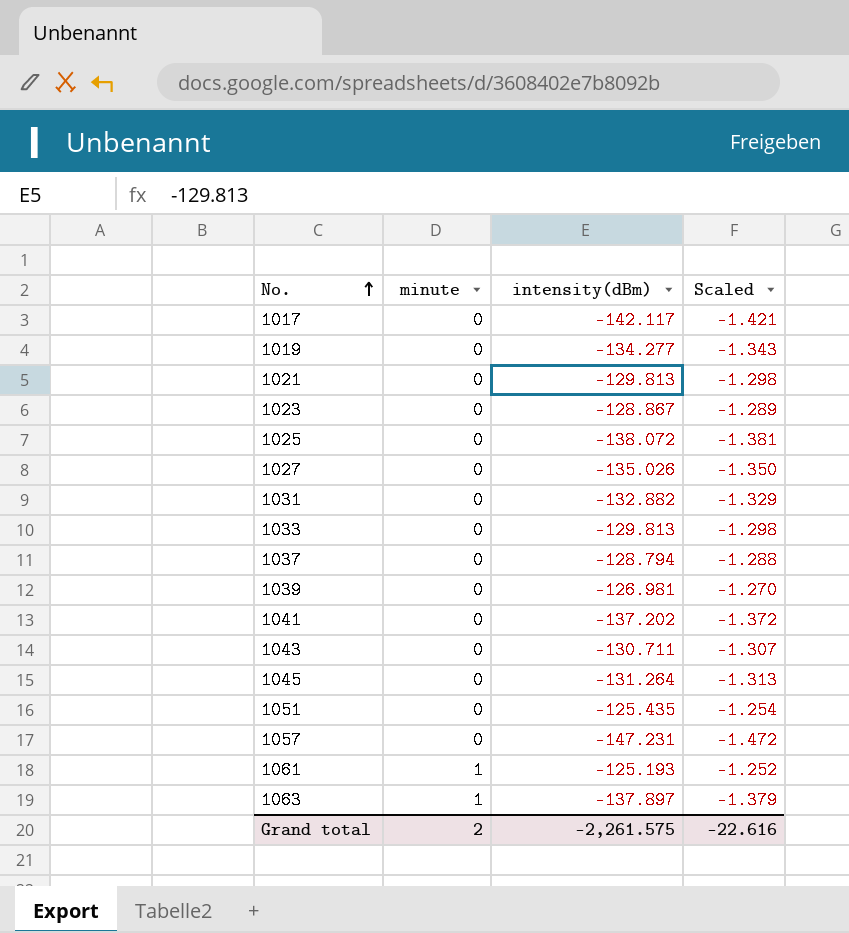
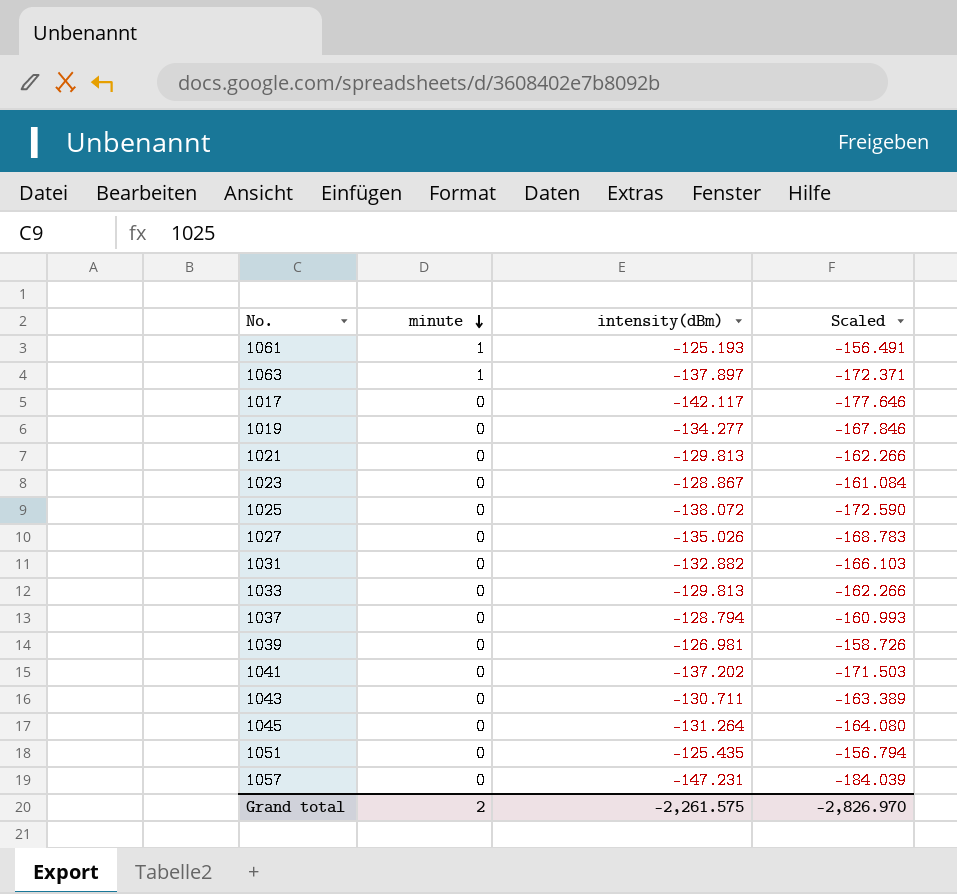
row order: No. ascending -> minute descending
column Scaled | formula: [intensity(dBm)] * 0.01 -> [intensity(dBm)] * 1.25
Grand total | Scaled: -22.616 -> -2,826.970

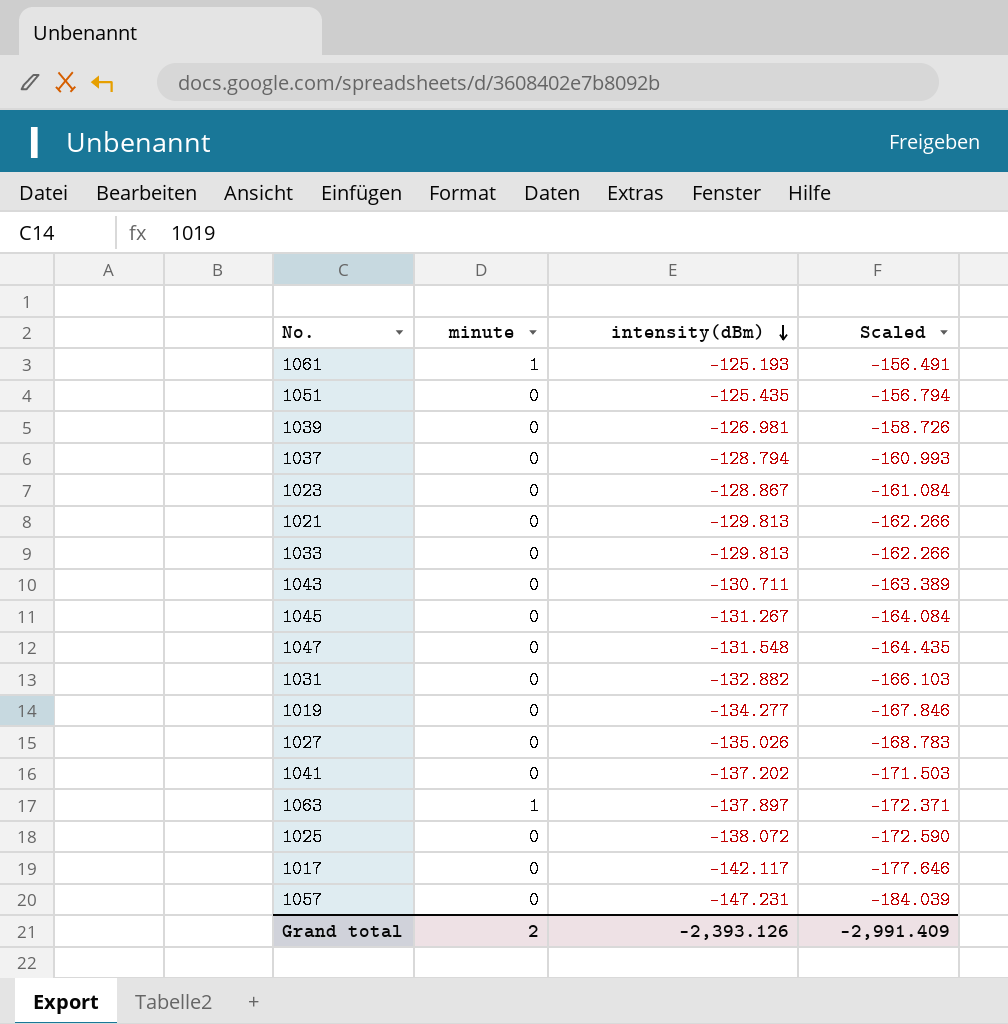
row order: minute descending -> intensity(dBm) descending
1045 | intensity(dBm): -131.264 -> -131.267
1045 | Scaled: -164.080 -> -164.084
row 1047: none -> 0 | -131.548 | -164.435
Grand total | intensity(dBm): -2,261.575 -> -2,393.126
Grand total | Scaled: -2,826.970 -> -2,991.409

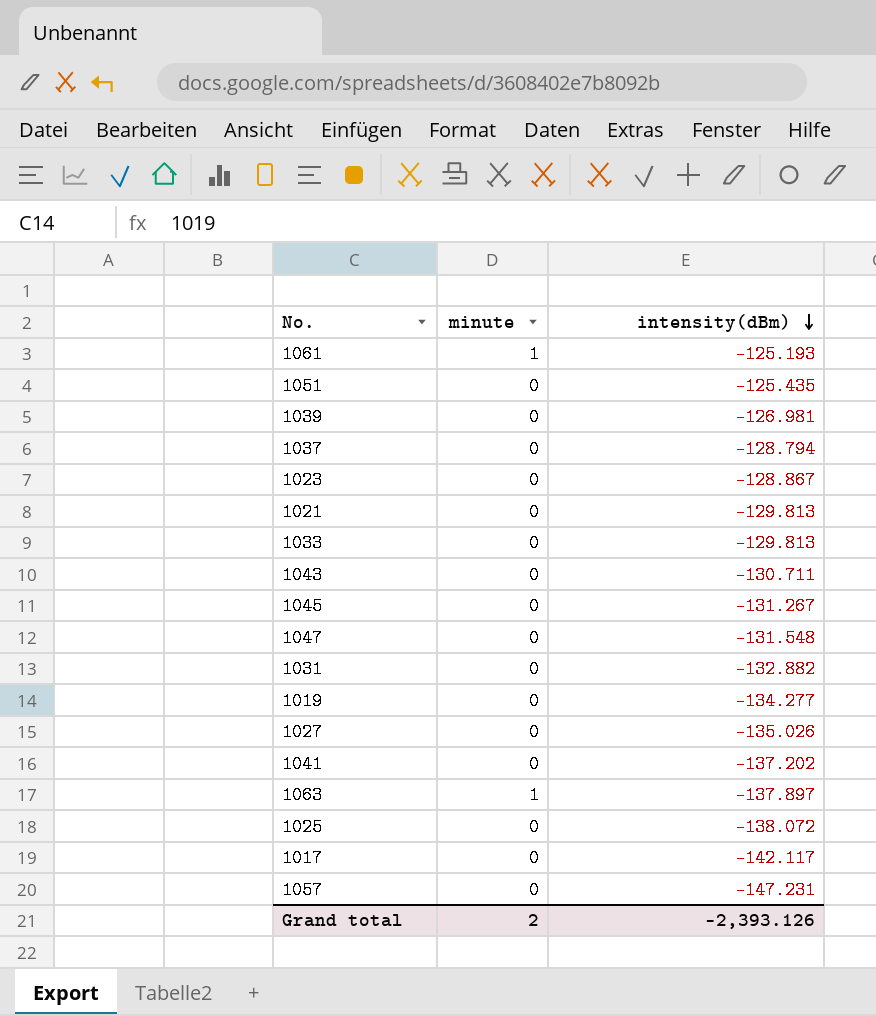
column Scaled | formula: [intensity(dBm)] * 1.25 -> none

